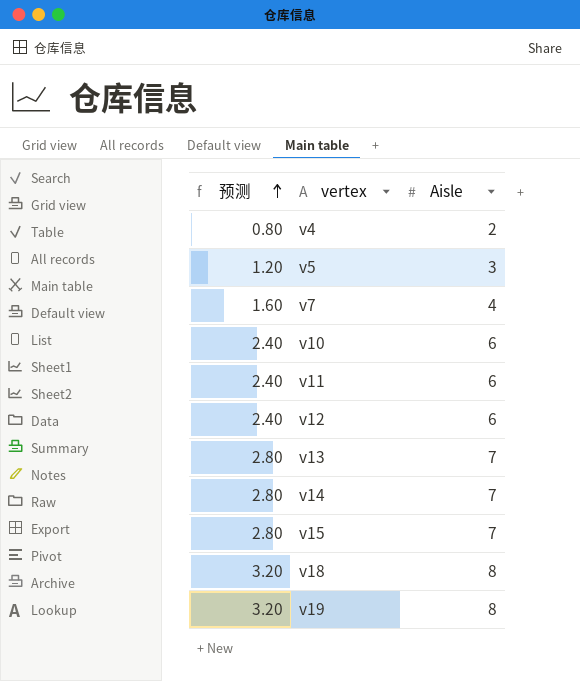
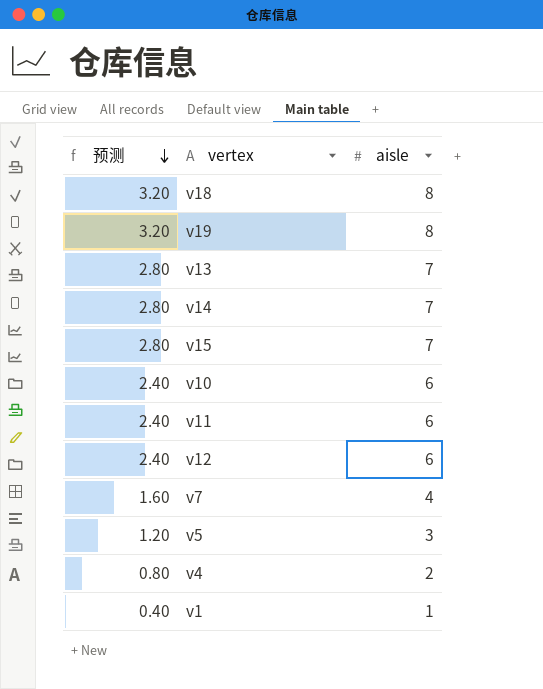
row order: 预测 ascending -> 预测 descending
column name: Aisle -> aisle
row v1: none -> 0.40 | 1

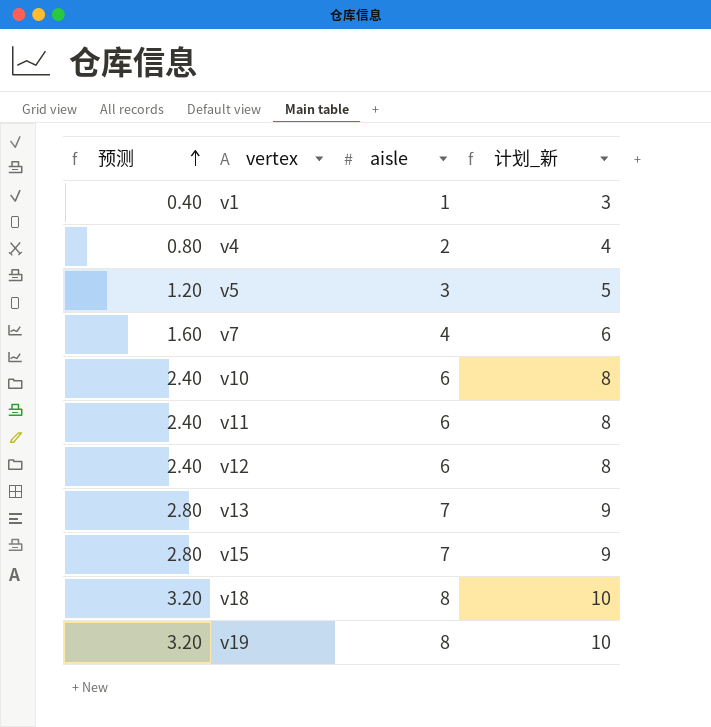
row order: 预测 descending -> 预测 ascending
column 计划_新 | formula: none -> [aisle] + 2
row v14: 2.80 | 7 -> none

